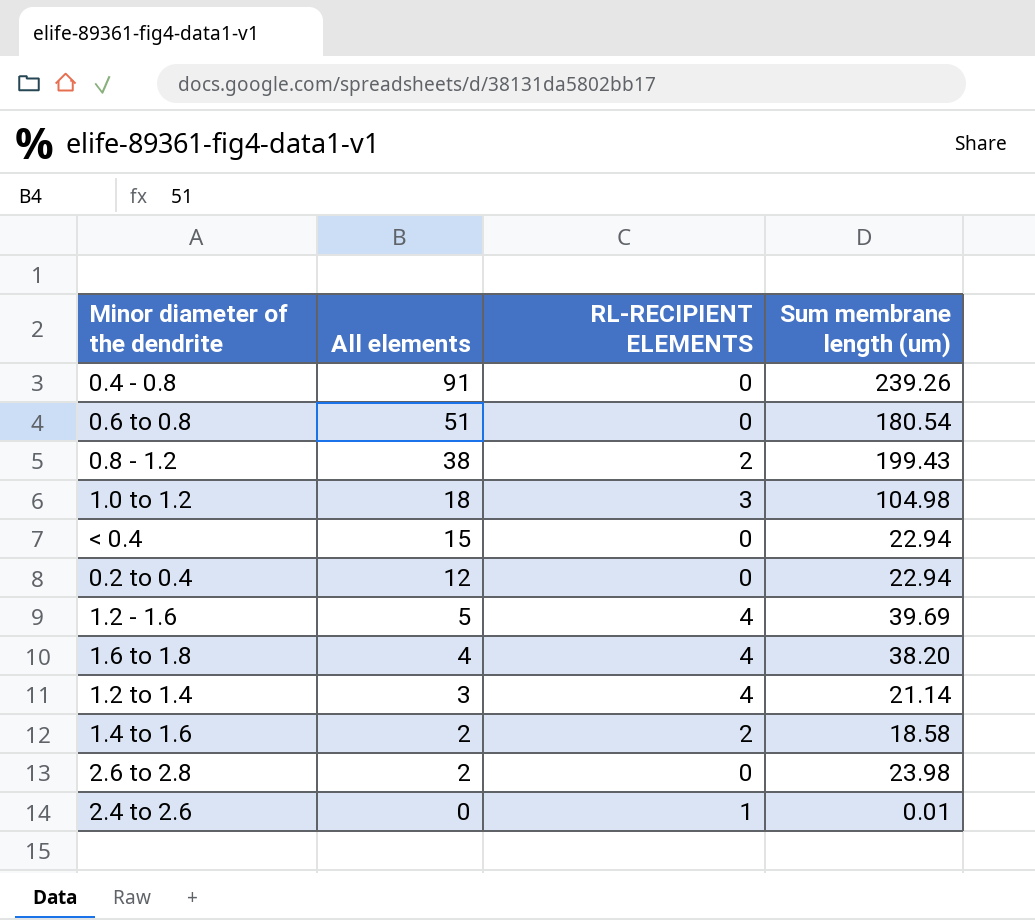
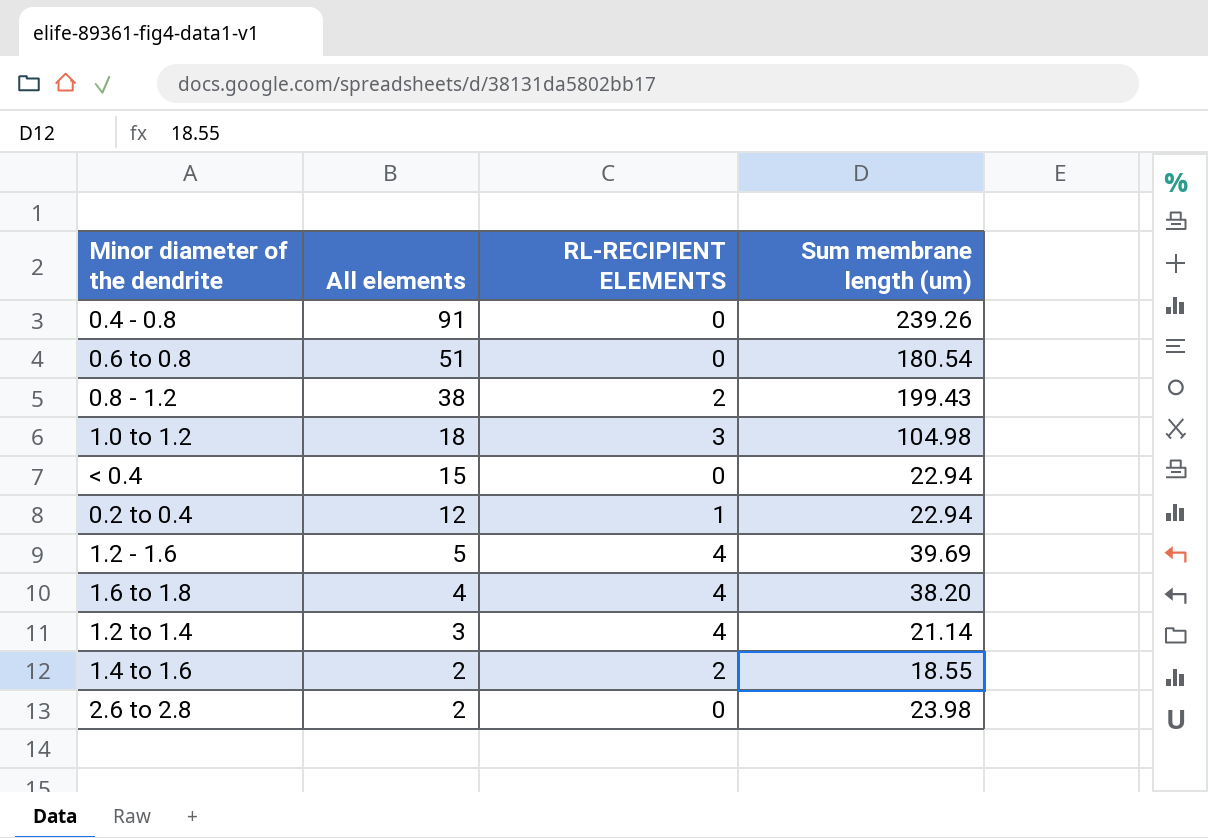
row 2.4 to 2.6: 0 | 1 | 0.01 -> none
0.2 to 0.4 | RL-RECIPIENT ELEMENTS: 0 -> 1
1.4 to 1.6 | Sum membrane length (um): 18.58 -> 18.55

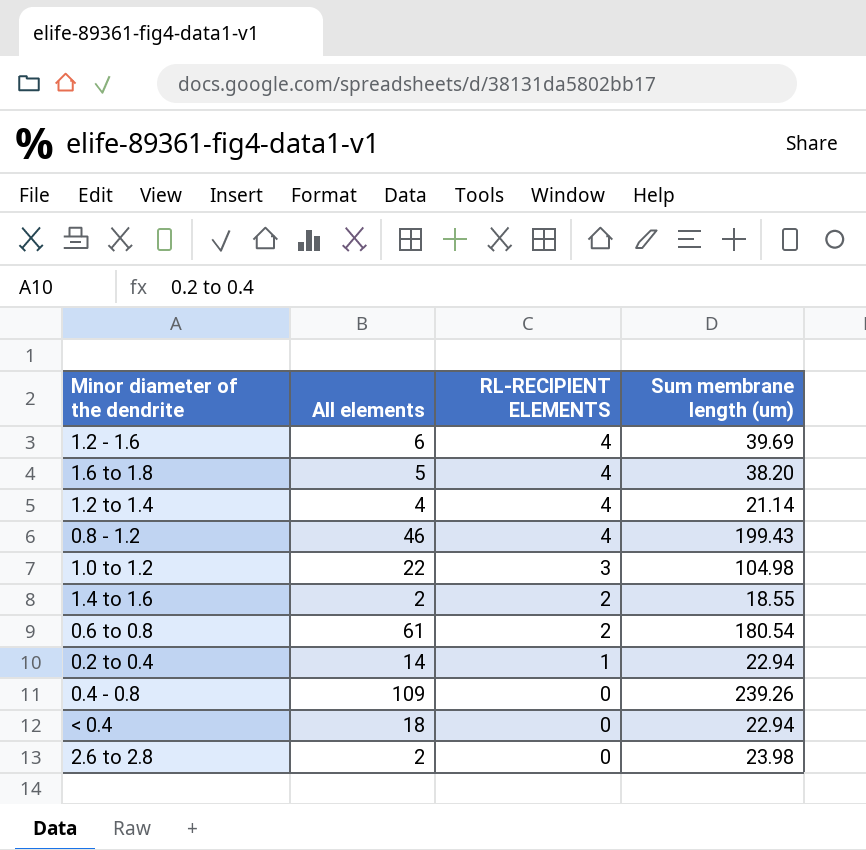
row order: All elements descending -> RL-RECIPIENT ELEMENTS descending
1.2 - 1.6 | All elements: 5 -> 6
1.6 to 1.8 | All elements: 4 -> 5
1.2 to 1.4 | All elements: 3 -> 4
0.8 - 1.2 | All elements: 38 -> 46
0.8 - 1.2 | RL-RECIPIENT ELEMENTS: 2 -> 4
1.0 to 1.2 | All elements: 18 -> 22
0.6 to 0.8 | All elements: 51 -> 61
0.6 to 0.8 | RL-RECIPIENT ELEMENTS: 0 -> 2
0.2 to 0.4 | All elements: 12 -> 14
0.4 - 0.8 | All elements: 91 -> 109
< 0.4 | All elements: 15 -> 18

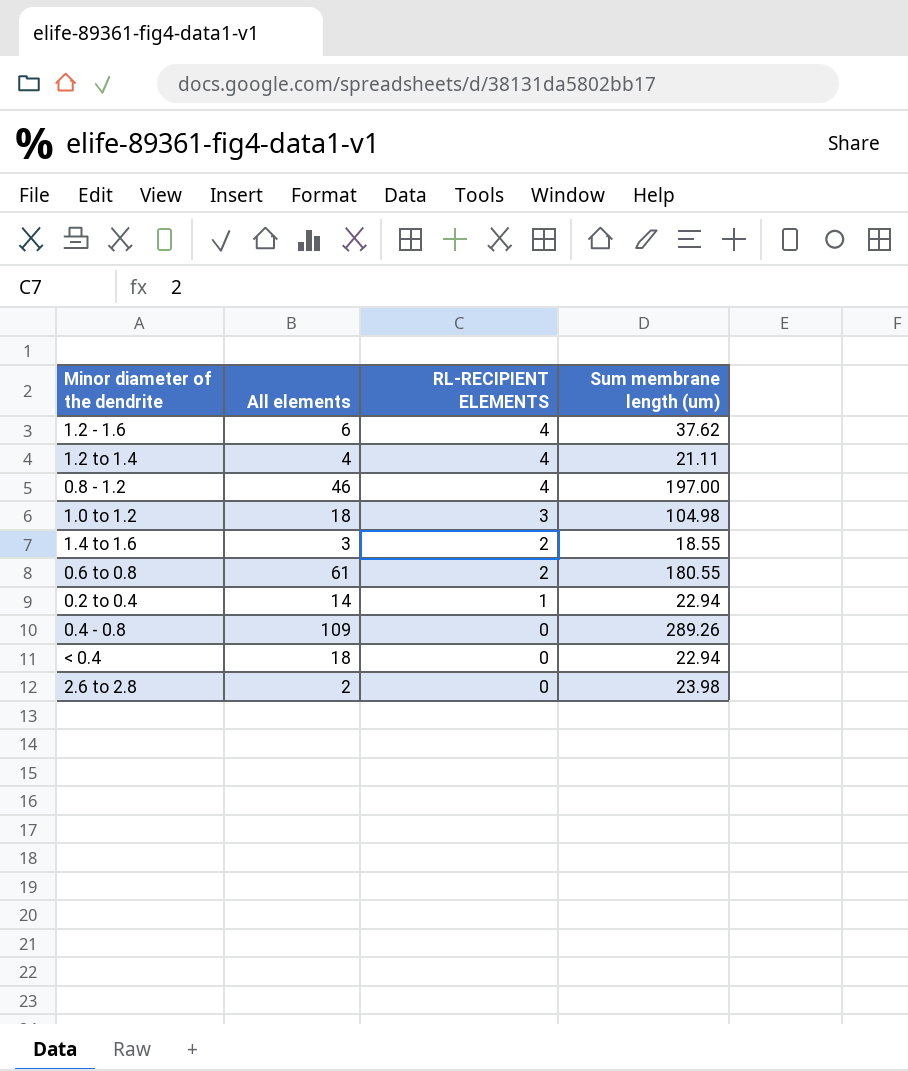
row 1.6 to 1.8: 5 | 4 | 38.20 -> none
1.2 - 1.6 | Sum membrane length (um): 39.69 -> 37.62
1.2 to 1.4 | Sum membrane length (um): 21.14 -> 21.11
0.8 - 1.2 | Sum membrane length (um): 199.43 -> 197.00
1.0 to 1.2 | All elements: 22 -> 18
1.4 to 1.6 | All elements: 2 -> 3
0.6 to 0.8 | Sum membrane length (um): 180.54 -> 180.55
0.4 - 0.8 | Sum membrane length (um): 239.26 -> 289.26

